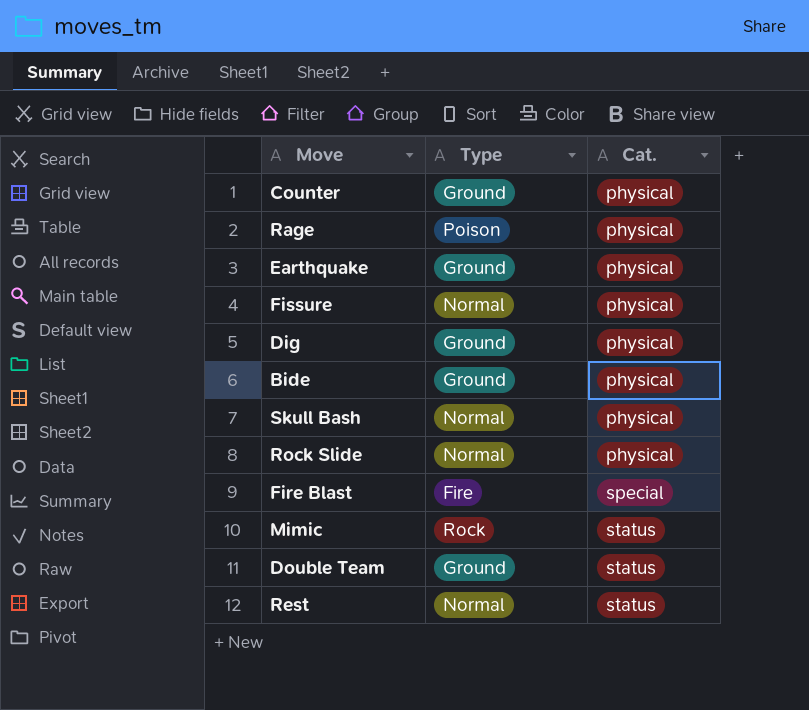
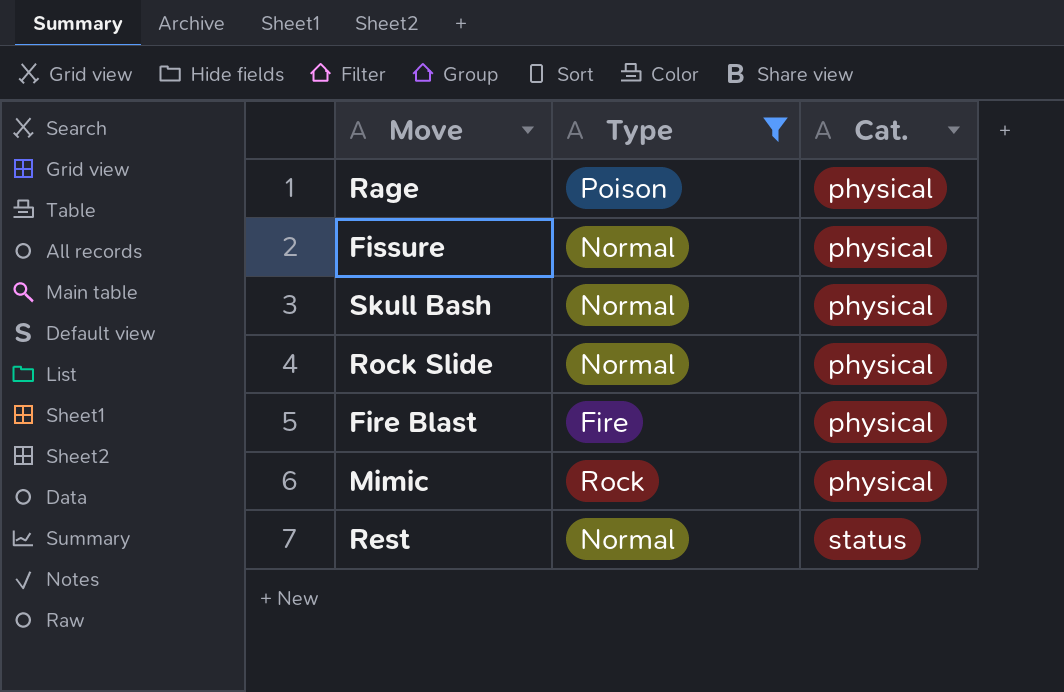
filter: none -> Type != Ground
Fire Blast | Cat.: special -> physical
Mimic | Cat.: status -> physical

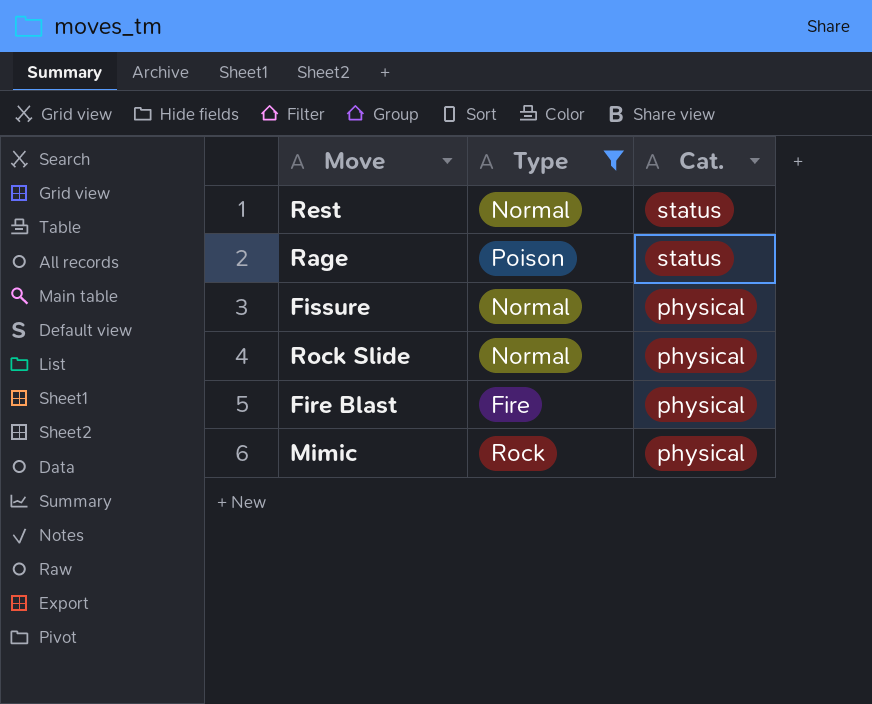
row order: Cat. ascending -> Cat. descending
row Skull Bash: Normal | physical -> none
Rage | Cat.: physical -> status

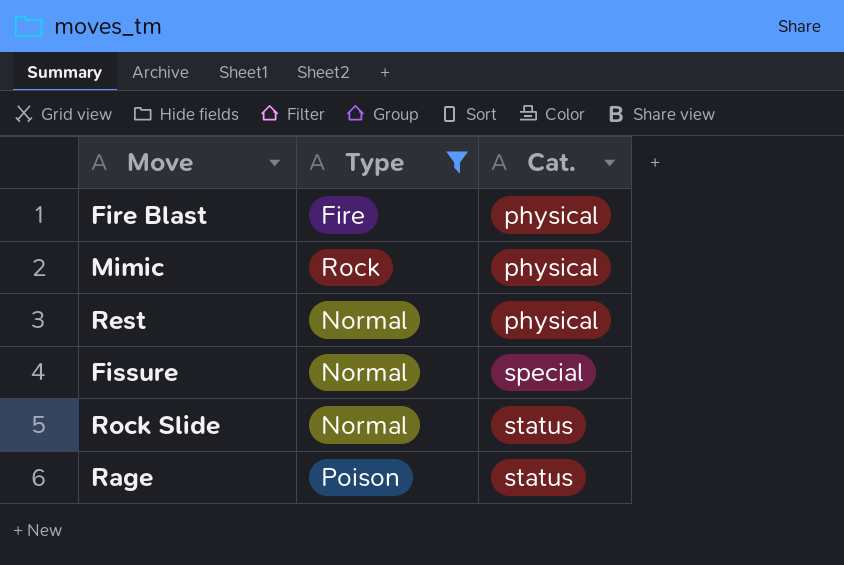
row order: Cat. descending -> Cat. ascending
Rest | Cat.: status -> physical
Fissure | Cat.: physical -> special
Rock Slide | Cat.: physical -> status

